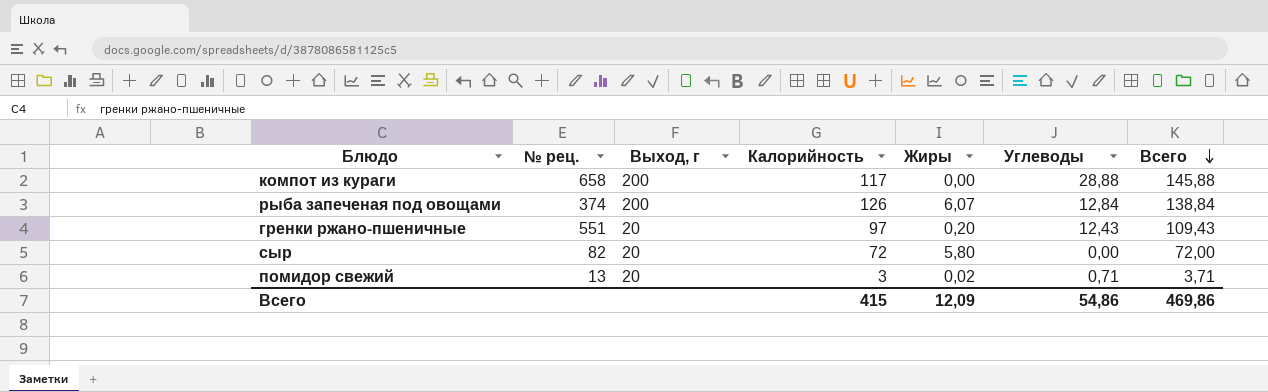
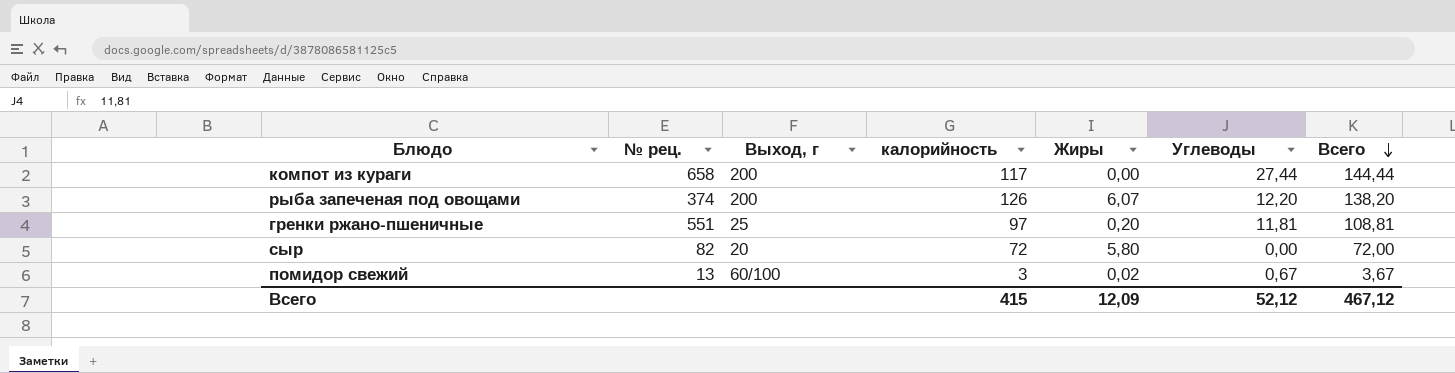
column name: Калорийность -> калорийность
компот из кураги | Углеводы: 28,88 -> 27,44
компот из кураги | Всего: 145,88 -> 144,44
рыба запеченая под овощами | Углеводы: 12,84 -> 12,20
рыба запеченая под овощами | Всего: 138,84 -> 138,20
гренки ржано-пшеничные | Выход, г: 20 -> 25
гренки ржано-пшеничные | Углеводы: 12,43 -> 11,81
гренки ржано-пшеничные | Всего: 109,43 -> 108,81
помидор свежий | Выход, г: 20 -> 60/100
помидор свежий | Углеводы: 0,71 -> 0,67
помидор свежий | Всего: 3,71 -> 3,67
Всего | Углеводы: 54,86 -> 52,12
Всего | Всего: 469,86 -> 467,12

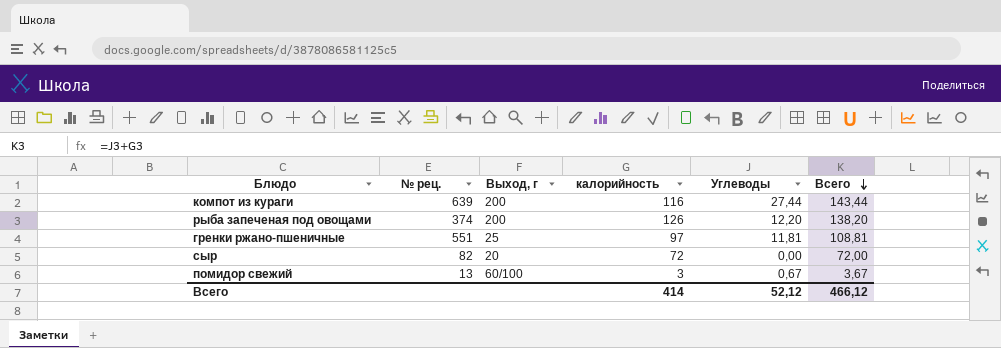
column Жиры | position: 5 -> none
компот из кураги | № рец.: 658 -> 639
компот из кураги | калорийность: 117 -> 116
компот из кураги | Всего: 144,44 -> 143,44
Всего | калорийность: 415 -> 414
Всего | Всего: 467,12 -> 466,12

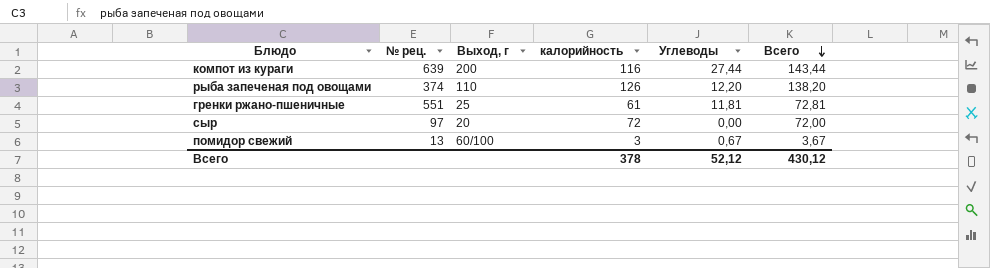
рыба запеченая под овощами | Выход, г: 200 -> 110
гренки ржано-пшеничные | калорийность: 97 -> 61
гренки ржано-пшеничные | Всего: 108,81 -> 72,81
сыр | № рец.: 82 -> 97
Всего | калорийность: 414 -> 378
Всего | Всего: 466,12 -> 430,12

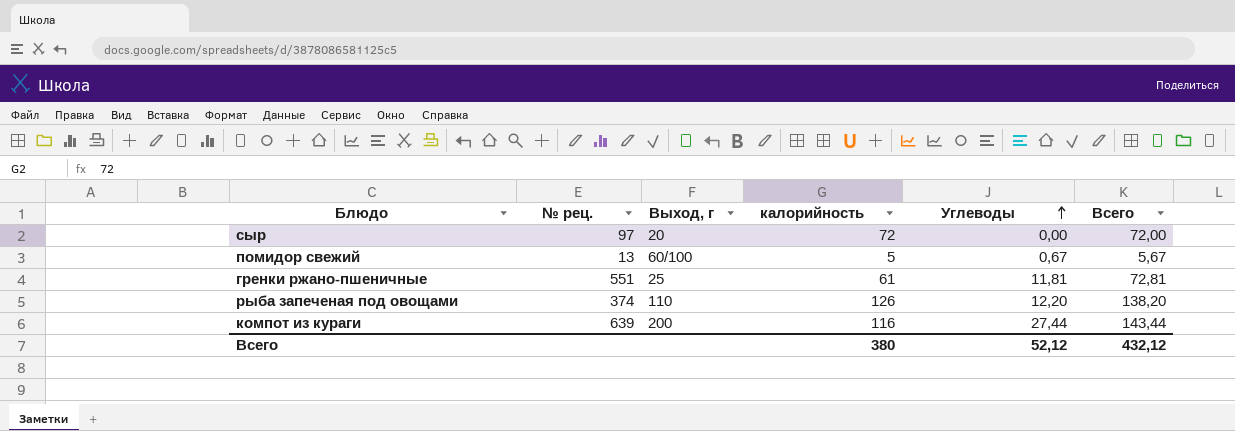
row order: Всего descending -> Углеводы ascending
помидор свежий | калорийность: 3 -> 5
помидор свежий | Всего: 3,67 -> 5,67
Всего | калорийность: 378 -> 380
Всего | Всего: 430,12 -> 432,12

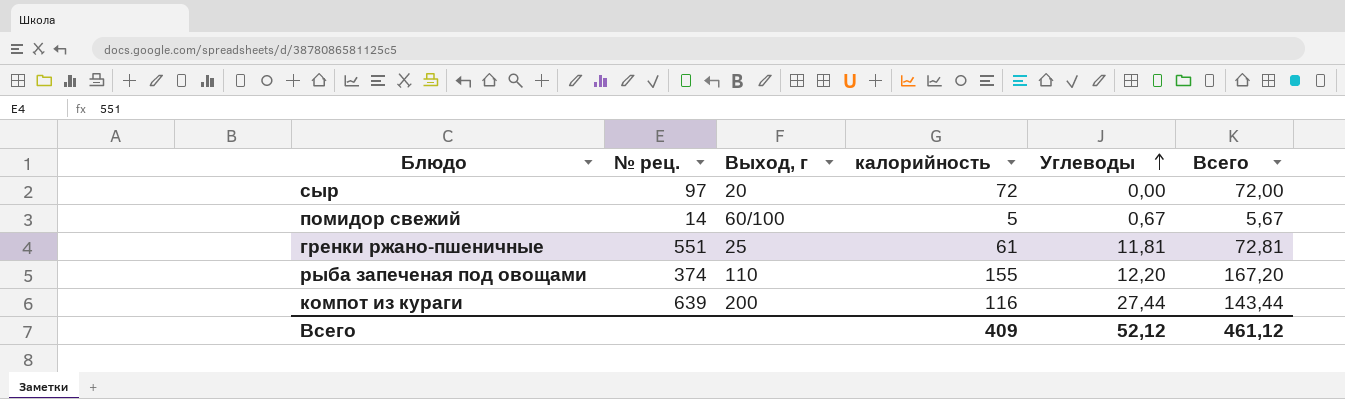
помидор свежий | № рец.: 13 -> 14
рыба запеченая под овощами | калорийность: 126 -> 155
рыба запеченая под овощами | Всего: 138,20 -> 167,20
Всего | калорийность: 380 -> 409
Всего | Всего: 432,12 -> 461,12

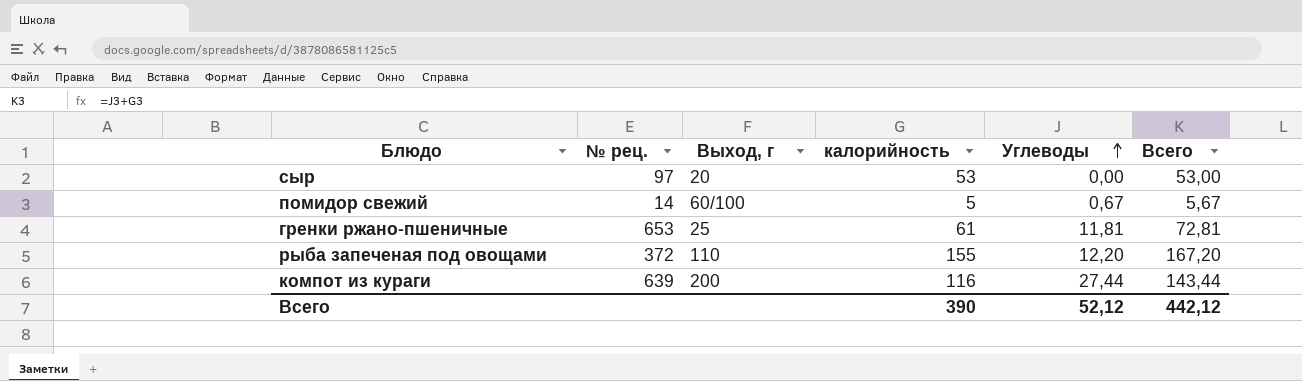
сыр | калорийность: 72 -> 53
сыр | Всего: 72,00 -> 53,00
гренки ржано-пшеничные | № рец.: 551 -> 653
рыба запеченая под овощами | № рец.: 374 -> 372
Всего | калорийность: 409 -> 390
Всего | Всего: 461,12 -> 442,12

